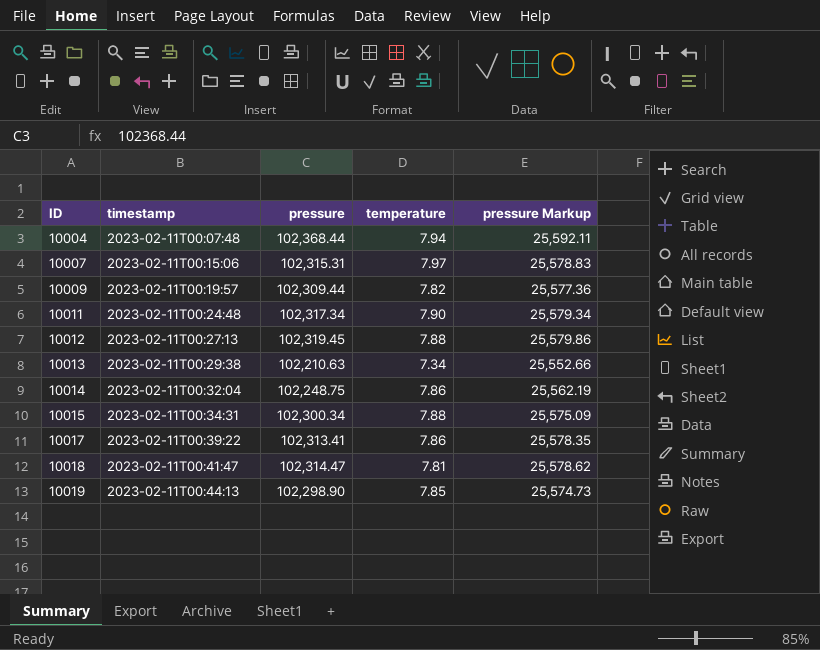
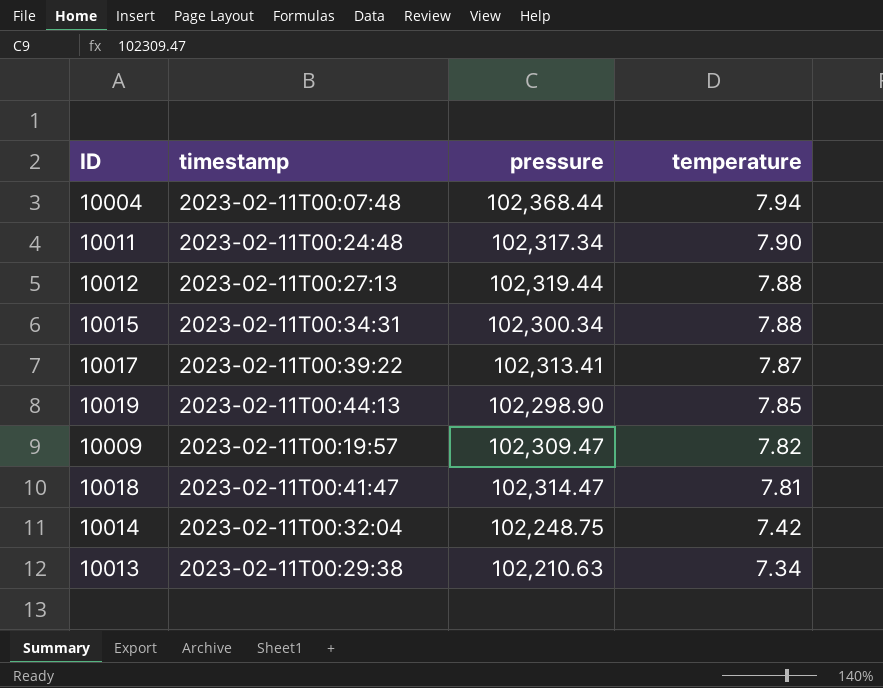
row order: ID ascending -> temperature descending
column pressure Markup | formula: [pressure] * 0.25 -> none
row 10007: 2023-02-11T00:15:06 | 102,315.31 | 7.97 | 25,578.83 -> none
10012 | pressure: 102,319.45 -> 102,319.44
10017 | temperature: 7.86 -> 7.87
10009 | pressure: 102,309.44 -> 102,309.47
10014 | temperature: 7.86 -> 7.42

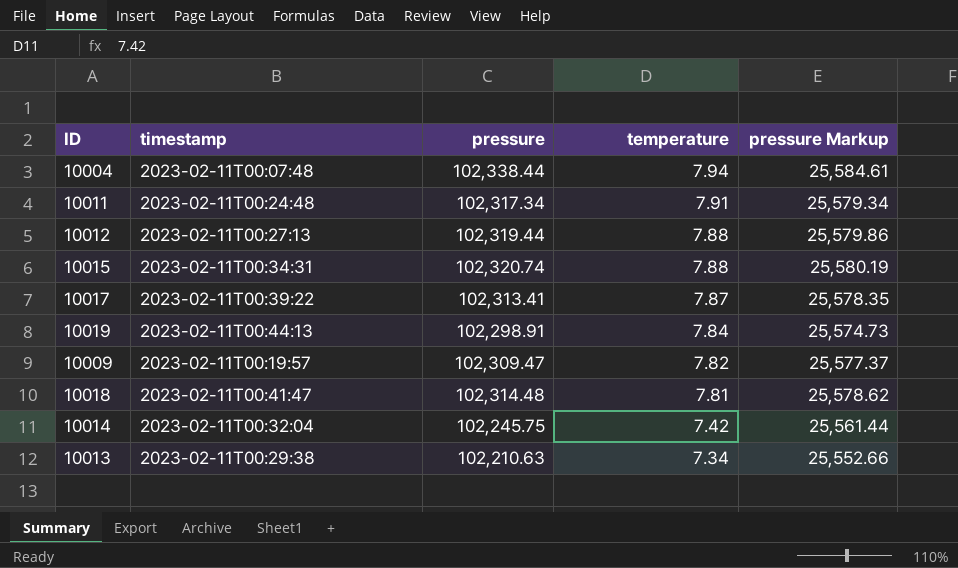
column pressure Markup | formula: none -> [pressure] * 0.25
10004 | pressure: 102,368.44 -> 102,338.44
10011 | temperature: 7.90 -> 7.91
10015 | pressure: 102,300.34 -> 102,320.74
10019 | pressure: 102,298.90 -> 102,298.91
10019 | temperature: 7.85 -> 7.84
10018 | pressure: 102,314.47 -> 102,314.48
10014 | pressure: 102,248.75 -> 102,245.75

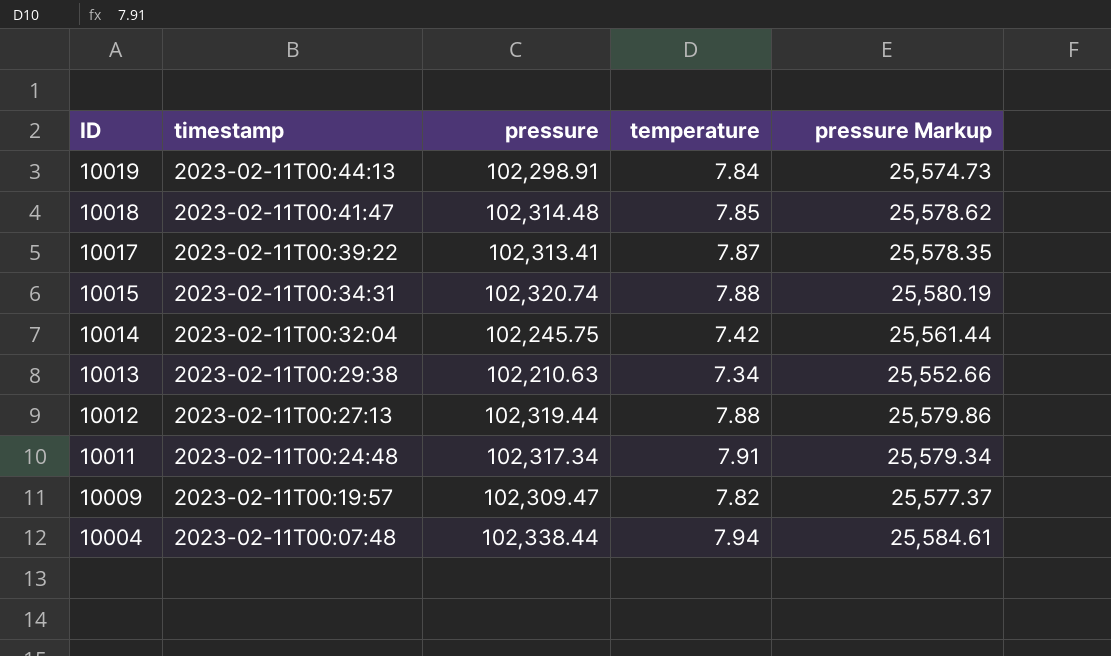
row order: temperature descending -> ID descending
10018 | temperature: 7.81 -> 7.85

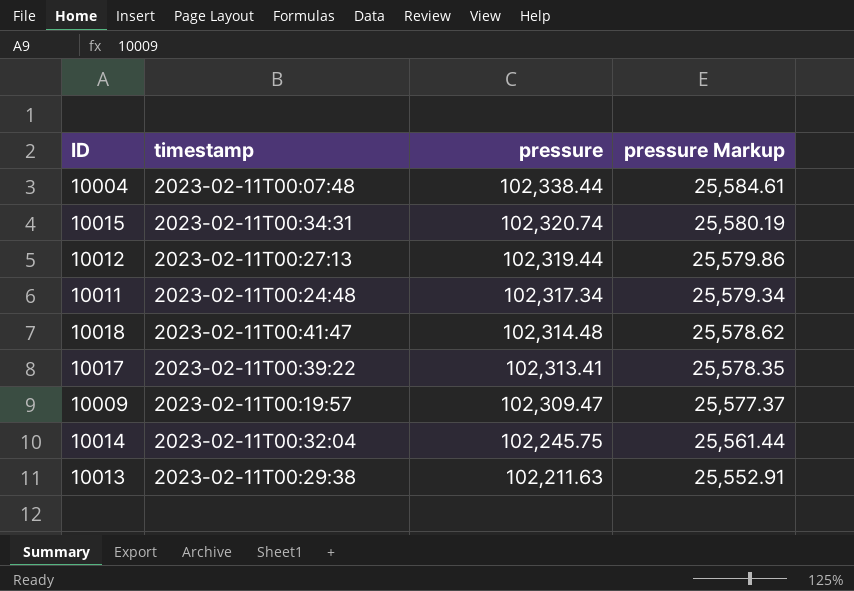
row order: ID descending -> pressure descending
column temperature | position: 4 -> none
row 10019: 2023-02-11T00:44:13 | 102,298.91 | 7.84 | 25,574.73 -> none
10013 | pressure: 102,210.63 -> 102,211.63
10013 | pressure Markup: 25,552.66 -> 25,552.91

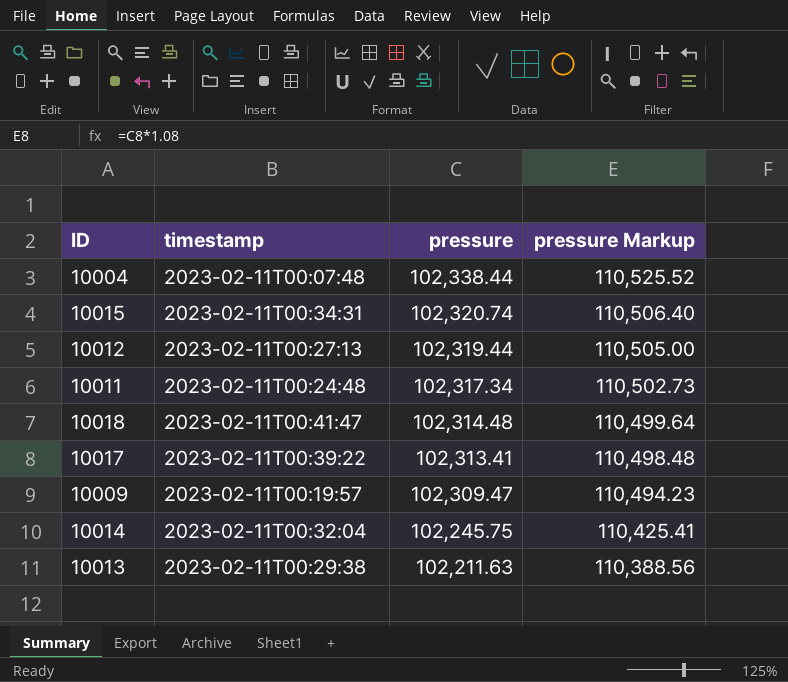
column pressure Markup | formula: [pressure] * 0.25 -> [pressure] * 1.08

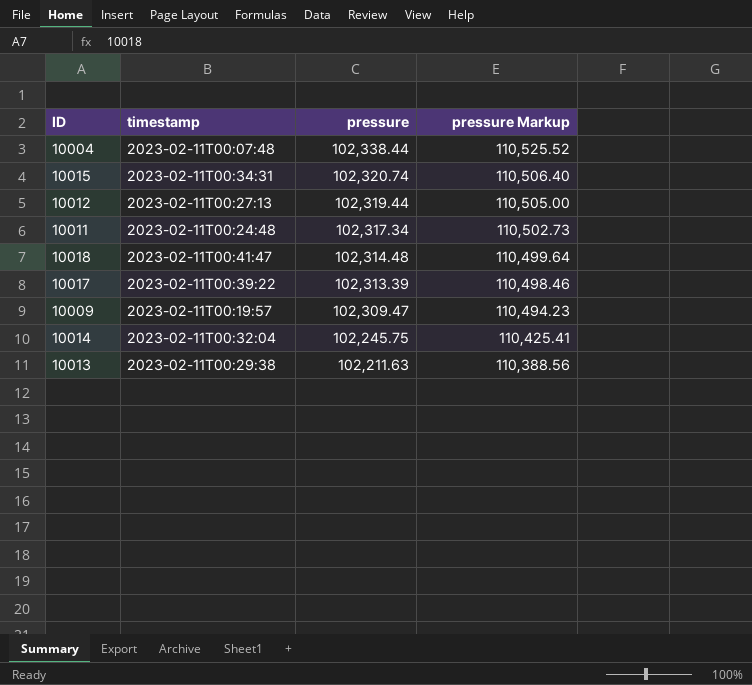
10017 | pressure: 102,313.41 -> 102,313.39
10017 | pressure Markup: 110,498.48 -> 110,498.46

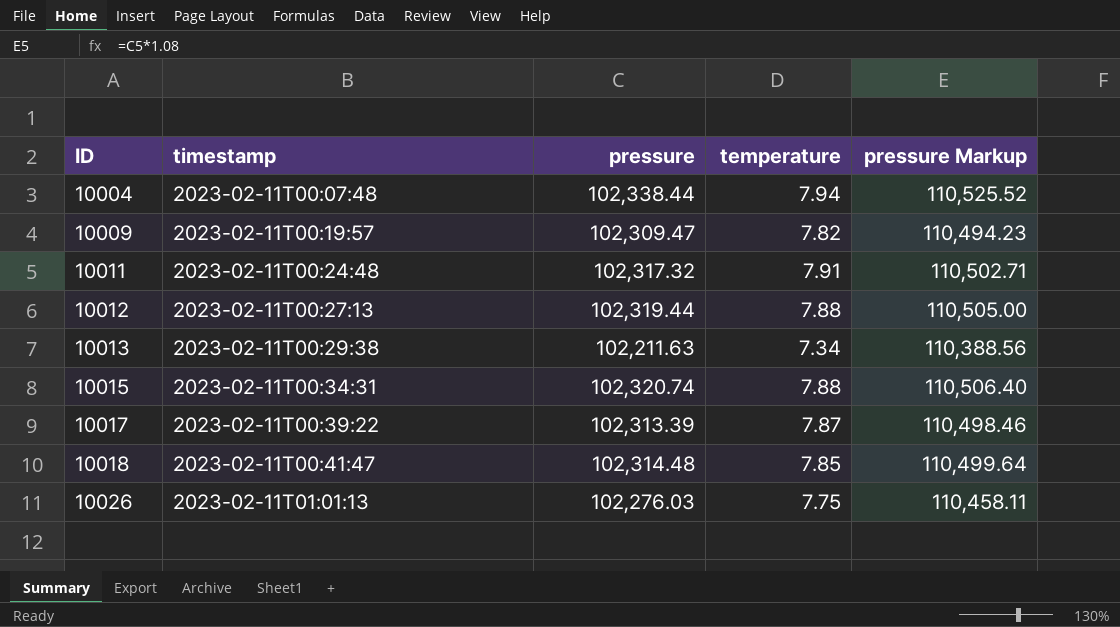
row order: pressure descending -> ID ascending
column temperature | position: none -> 4
row 10014: 2023-02-11T00:32:04 | 102,245.75 | 110,425.41 -> none
10011 | pressure: 102,317.34 -> 102,317.32
10011 | pressure Markup: 110,502.73 -> 110,502.71
row 10026: none -> 2023-02-11T01:01:13 | 102,276.03 | 7.75 | 110,458.11

